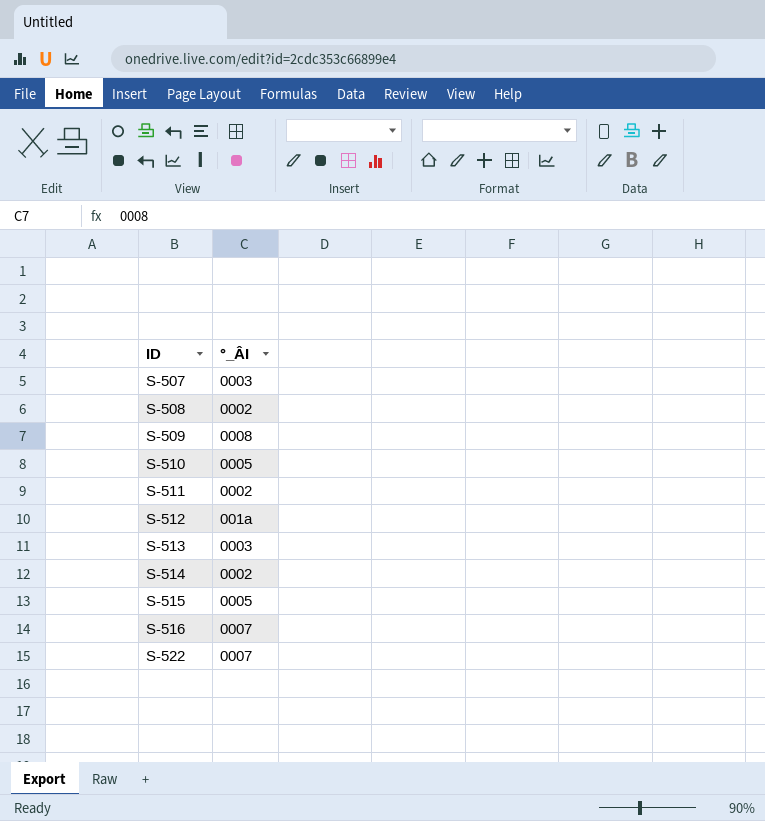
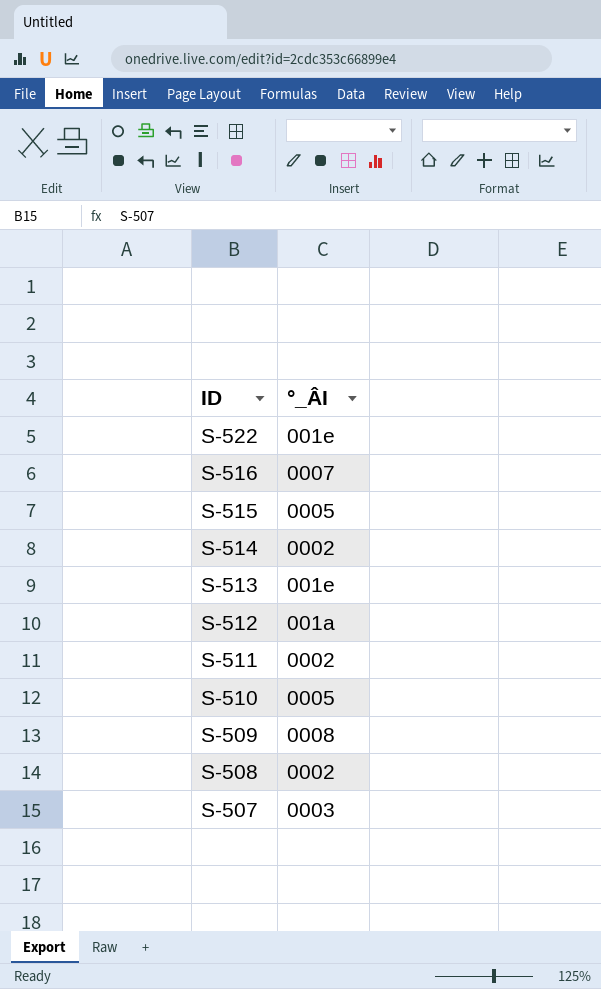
row order: ID ascending -> ID descending
S-522 | °_ÂI: 0007 -> 001e
S-513 | °_ÂI: 0003 -> 001e

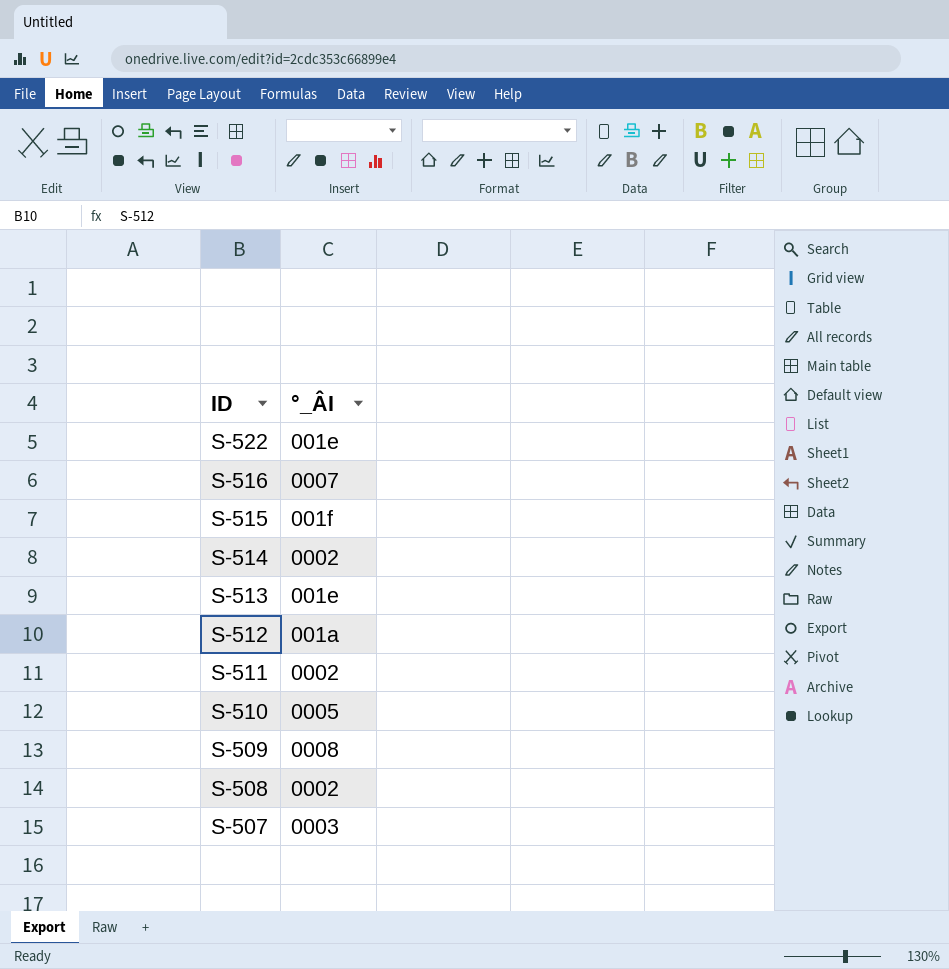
S-515 | °_ÂI: 0005 -> 001f

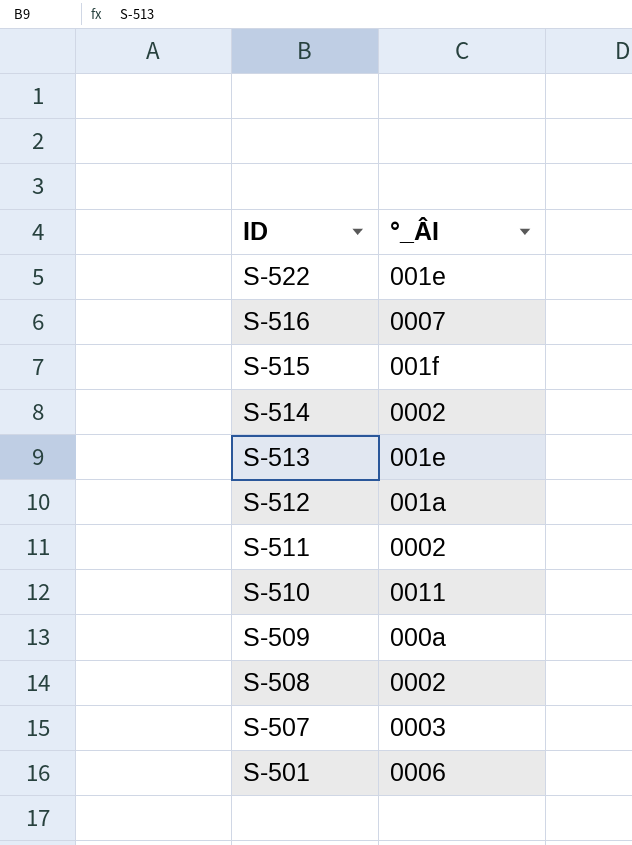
S-510 | °_ÂI: 0005 -> 0011
S-509 | °_ÂI: 0008 -> 000a
row S-501: none -> 0006

